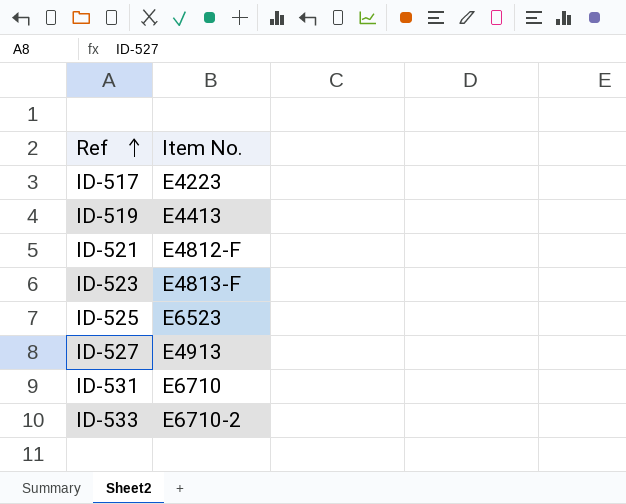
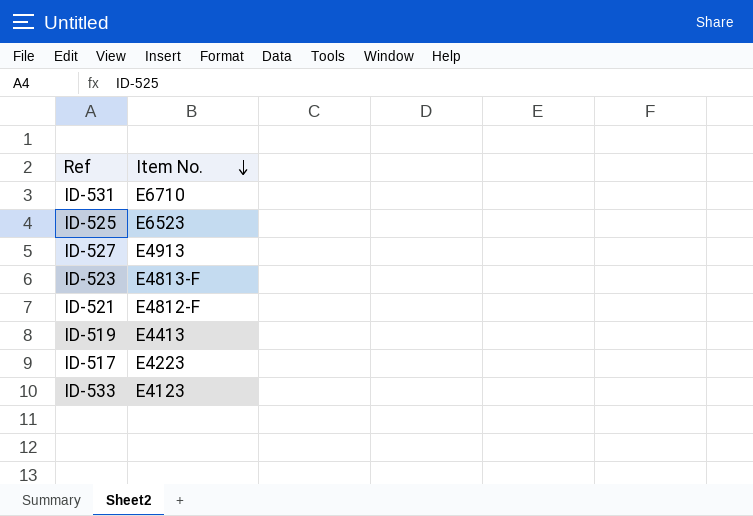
row order: Ref ascending -> Item No. descending
ID-533 | Item No.: E6710-2 -> E4123

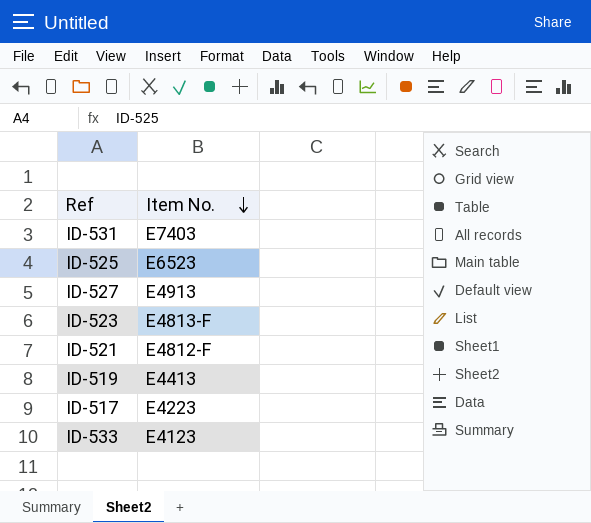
ID-531 | Item No.: E6710 -> E7403

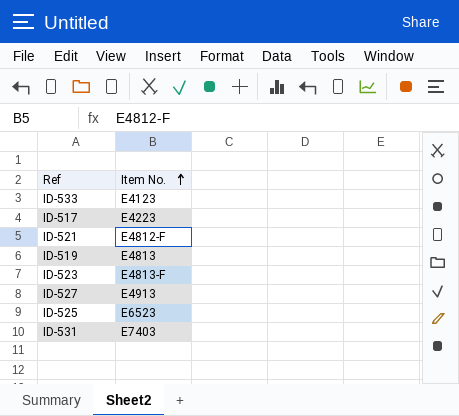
row order: Item No. descending -> Item No. ascending
ID-519 | Item No.: E4413 -> E4813

